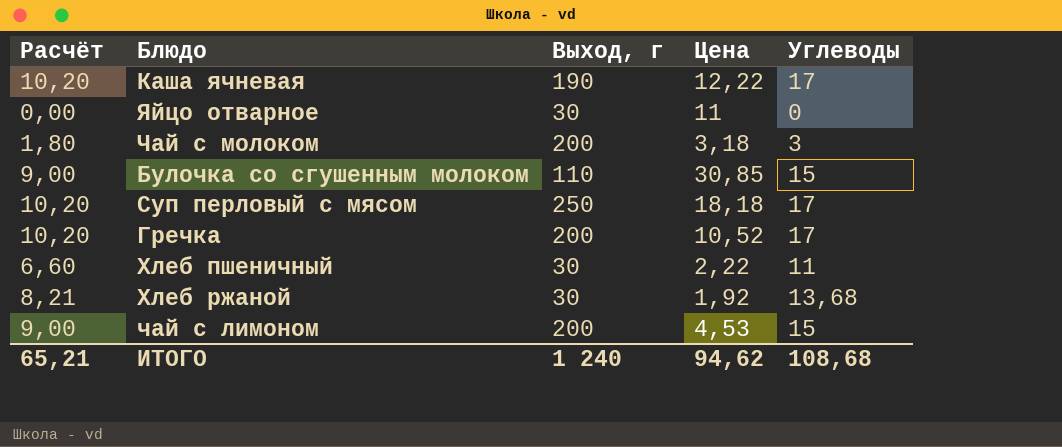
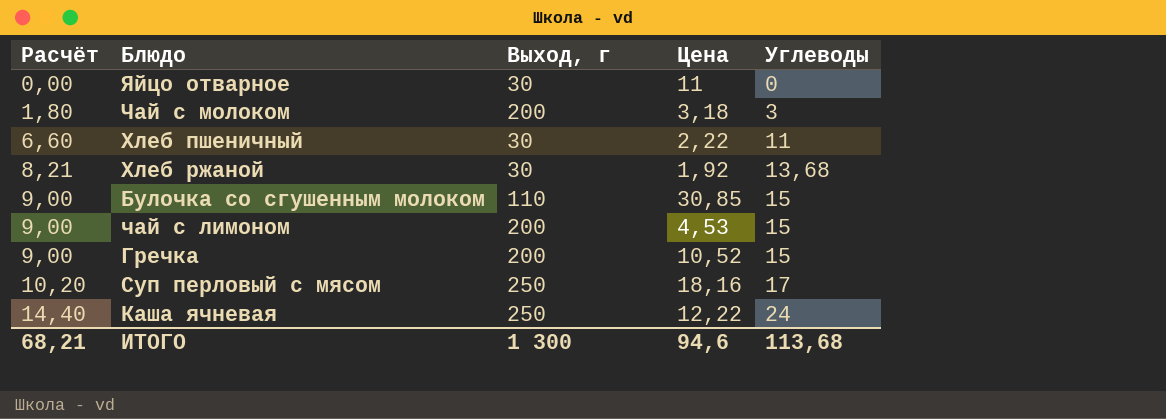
row order: none -> Расчёт ascending
Гречка | Расчёт: 10,20 -> 9,00
Гречка | Углеводы: 17 -> 15
Суп перловый с мясом | Цена: 18,18 -> 18,16
Каша ячневая | Расчёт: 10,20 -> 14,40
Каша ячневая | Выход, г: 190 -> 250
Каша ячневая | Углеводы: 17 -> 24
ИТОГО | Расчёт: 65,21 -> 68,21
ИТОГО | Выход, г: 1 240 -> 1 300
ИТОГО | Цена: 94,62 -> 94,6
ИТОГО | Углеводы: 108,68 -> 113,68

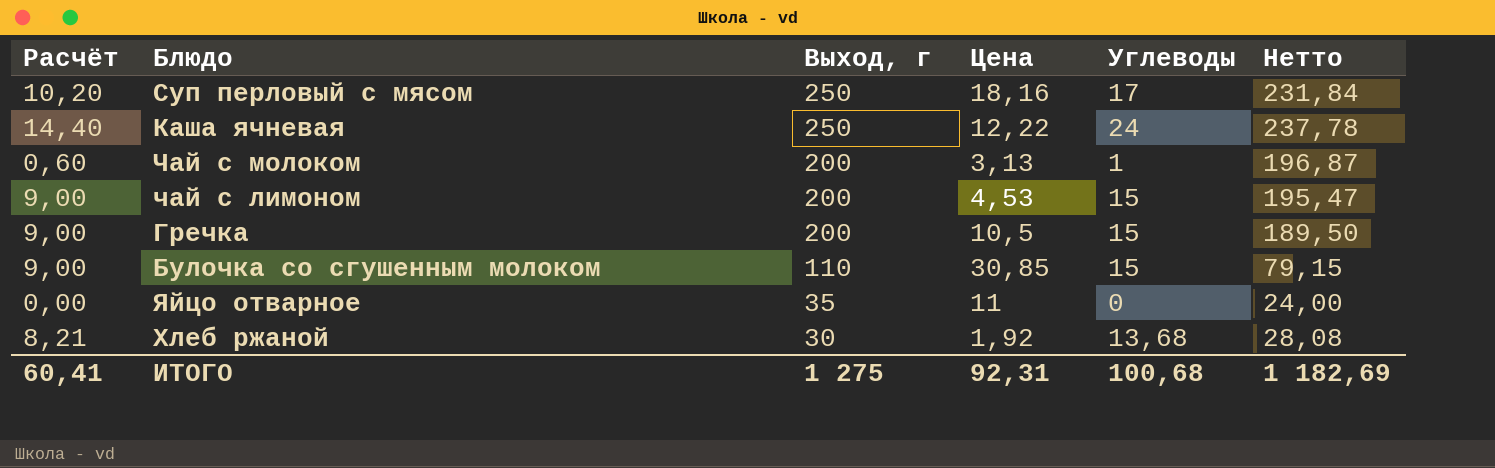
row order: Расчёт ascending -> Выход, г descending
column Нетто | formula: none -> [Выход, г] - [Цена]
row Хлеб пшеничный: 6,60 | 30 | 2,22 | 11 -> none
Чай с молоком | Расчёт: 1,80 -> 0,60
Чай с молоком | Цена: 3,18 -> 3,13
Чай с молоком | Углеводы: 3 -> 1
Гречка | Цена: 10,52 -> 10,5
Яйцо отварное | Выход, г: 30 -> 35
ИТОГО | Расчёт: 68,21 -> 60,41
ИТОГО | Выход, г: 1 300 -> 1 275
ИТОГО | Цена: 94,6 -> 92,31
ИТОГО | Углеводы: 113,68 -> 100,68

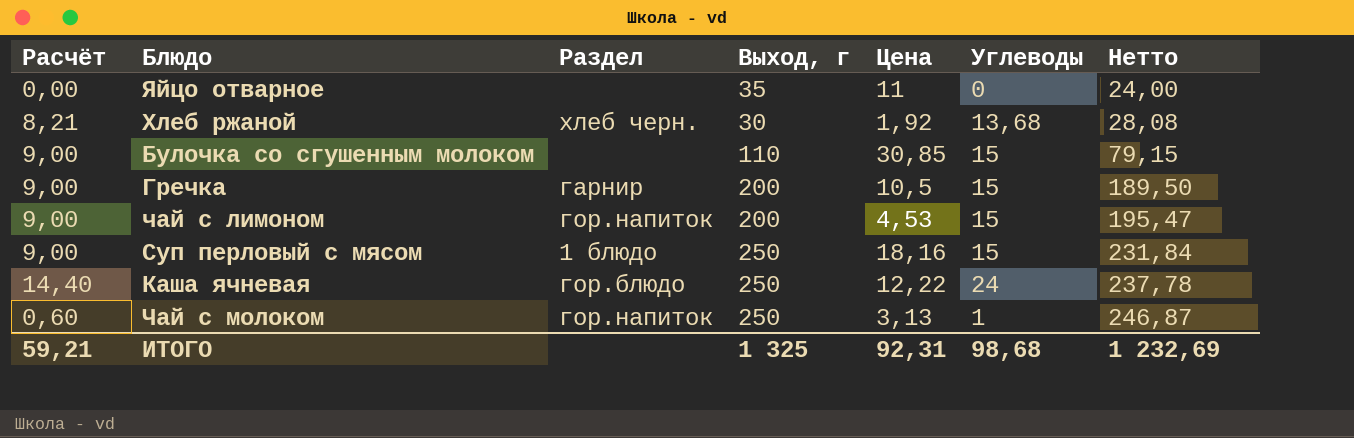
row order: Выход, г descending -> Нетто ascending
column Раздел | position: none -> 3
Суп перловый с мясом | Расчёт: 10,20 -> 9,00
Суп перловый с мясом | Углеводы: 17 -> 15
Чай с молоком | Выход, г: 200 -> 250
Чай с молоком | Нетто: 196,87 -> 246,87
ИТОГО | Расчёт: 60,41 -> 59,21
ИТОГО | Выход, г: 1 275 -> 1 325
ИТОГО | Углеводы: 100,68 -> 98,68
ИТОГО | Нетто: 1 182,69 -> 1 232,69

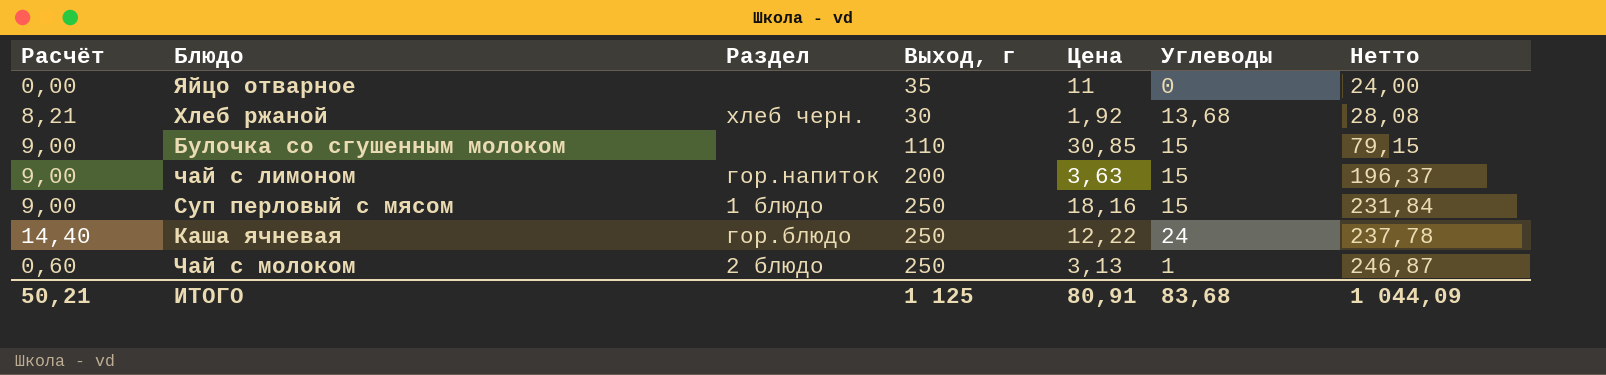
row Гречка: 9,00 | гарнир | 200 | 10,5 | 15 | 189,50 -> none
чай с лимоном | Цена: 4,53 -> 3,63
чай с лимоном | Нетто: 195,47 -> 196,37
Чай с молоком | Раздел: гор.напиток -> 2 блюдо
ИТОГО | Расчёт: 59,21 -> 50,21
ИТОГО | Выход, г: 1 325 -> 1 125
ИТОГО | Цена: 92,31 -> 80,91
ИТОГО | Углеводы: 98,68 -> 83,68
ИТОГО | Нетто: 1 232,69 -> 1 044,09

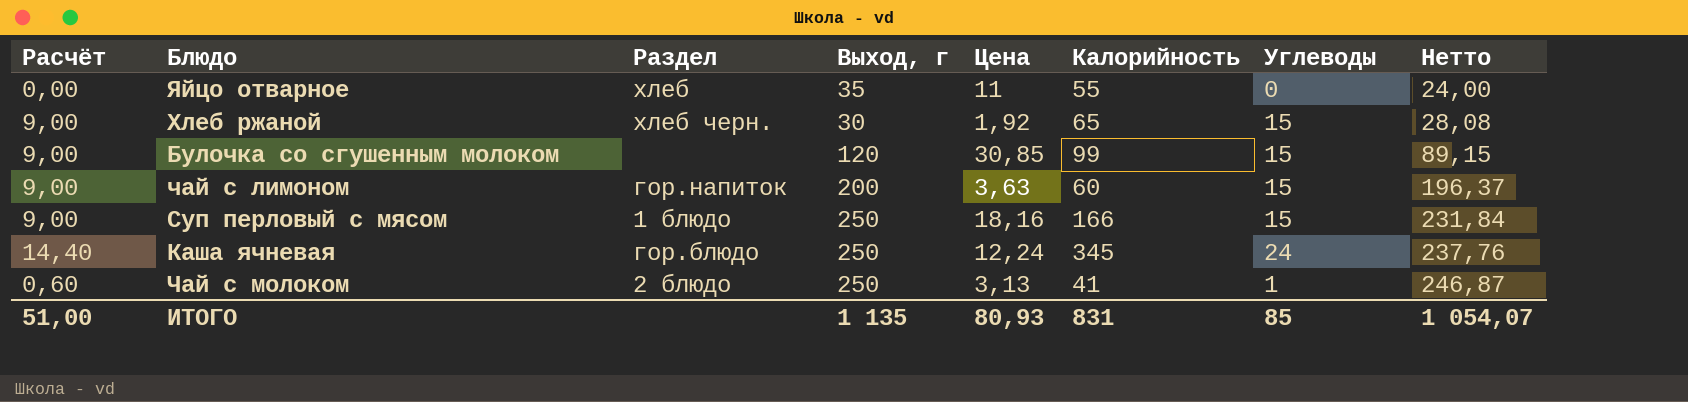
column Калорийность | position: none -> 6
Яйцо отварное | Раздел: none -> хлеб
Хлеб ржаной | Расчёт: 8,21 -> 9,00
Хлеб ржаной | Углеводы: 13,68 -> 15
Булочка со сгушенным молоком | Выход, г: 110 -> 120
Булочка со сгушенным молоком | Нетто: 79,15 -> 89,15
Каша ячневая | Цена: 12,22 -> 12,24
Каша ячневая | Нетто: 237,78 -> 237,76
ИТОГО | Расчёт: 50,21 -> 51,00
ИТОГО | Выход, г: 1 125 -> 1 135
ИТОГО | Цена: 80,91 -> 80,93
ИТОГО | Углеводы: 83,68 -> 85
ИТОГО | Нетто: 1 044,09 -> 1 054,07

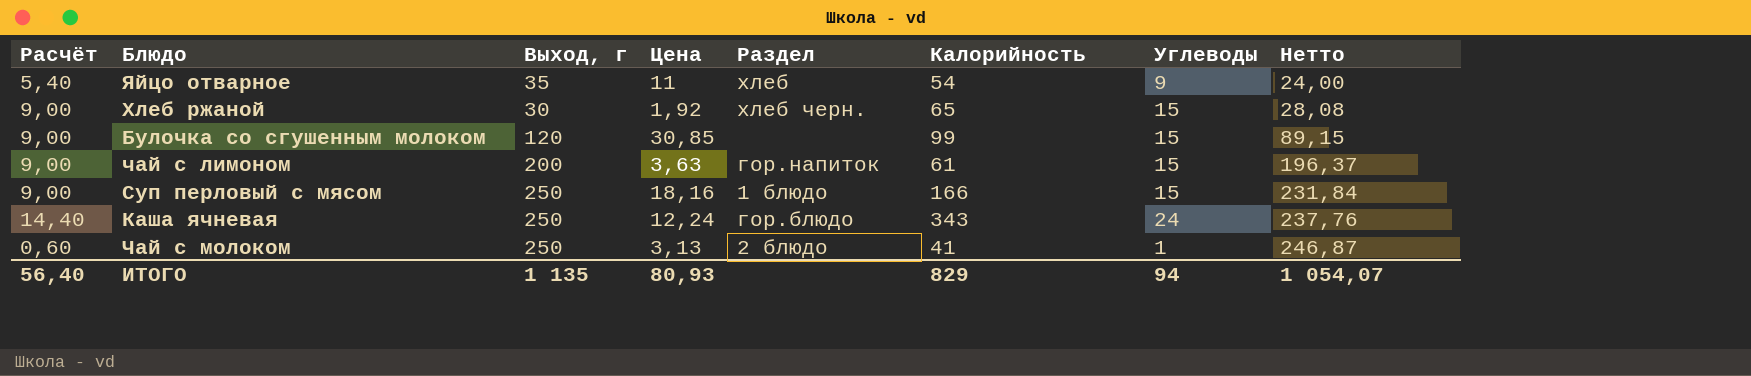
column Раздел | position: 3 -> 5
Яйцо отварное | Расчёт: 0,00 -> 5,40
Яйцо отварное | Калорийность: 55 -> 54
Яйцо отварное | Углеводы: 0 -> 9
чай с лимоном | Калорийность: 60 -> 61
Каша ячневая | Калорийность: 345 -> 343
ИТОГО | Расчёт: 51,00 -> 56,40
ИТОГО | Калорийность: 831 -> 829
ИТОГО | Углеводы: 85 -> 94

